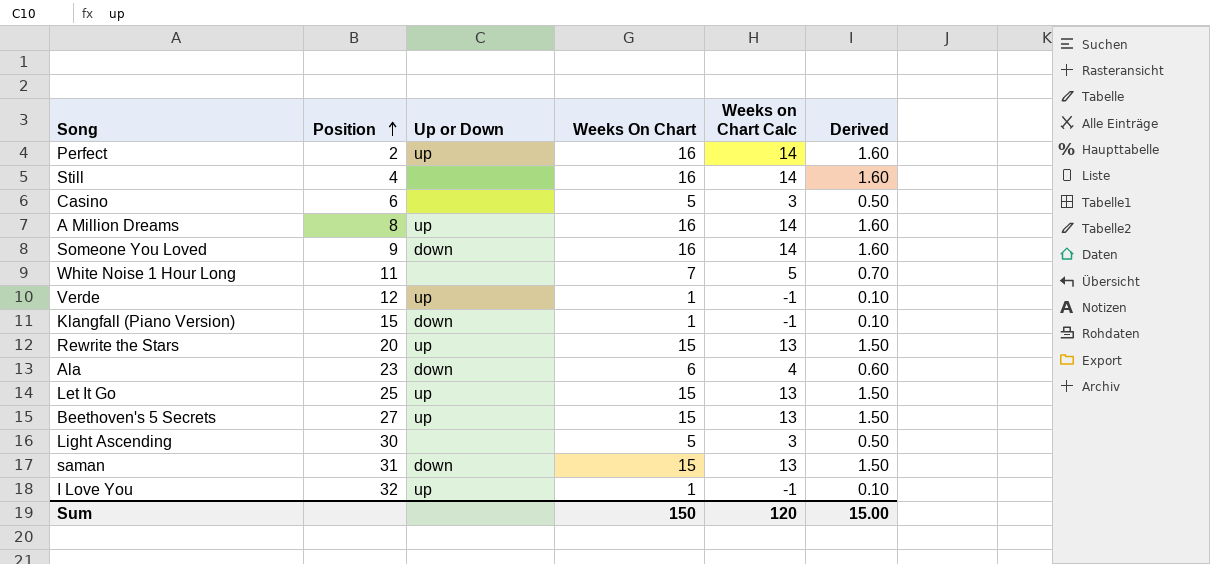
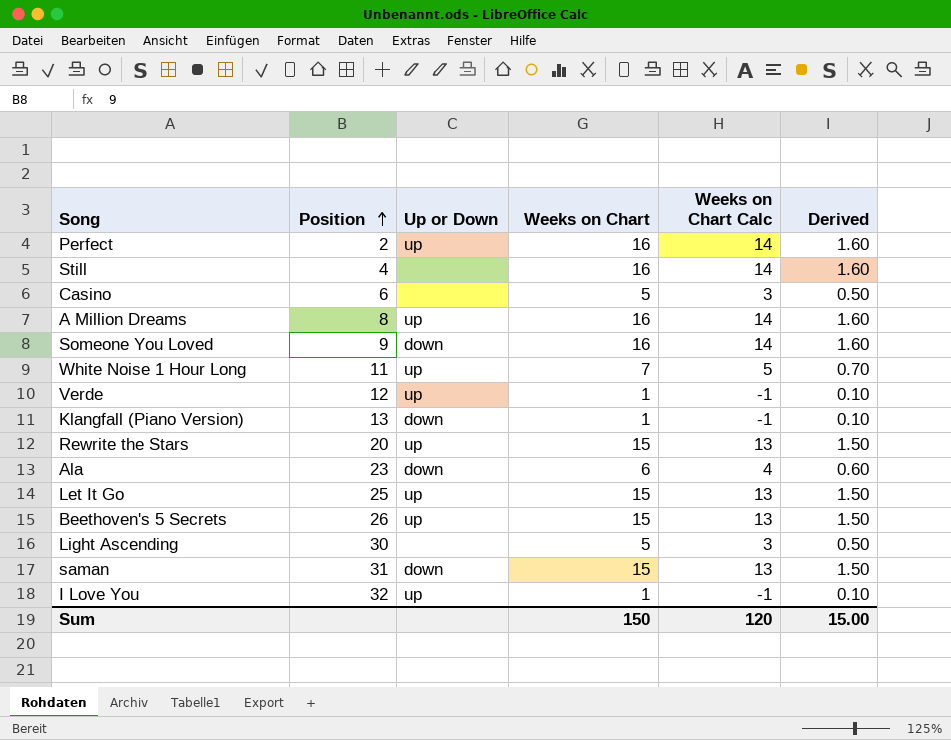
column name: Weeks On Chart -> Weeks on Chart
White Noise 1 Hour Long | Up or Down: none -> up
Klangfall (Piano Version) | Position: 15 -> 13
Beethoven's 5 Secrets | Position: 27 -> 26

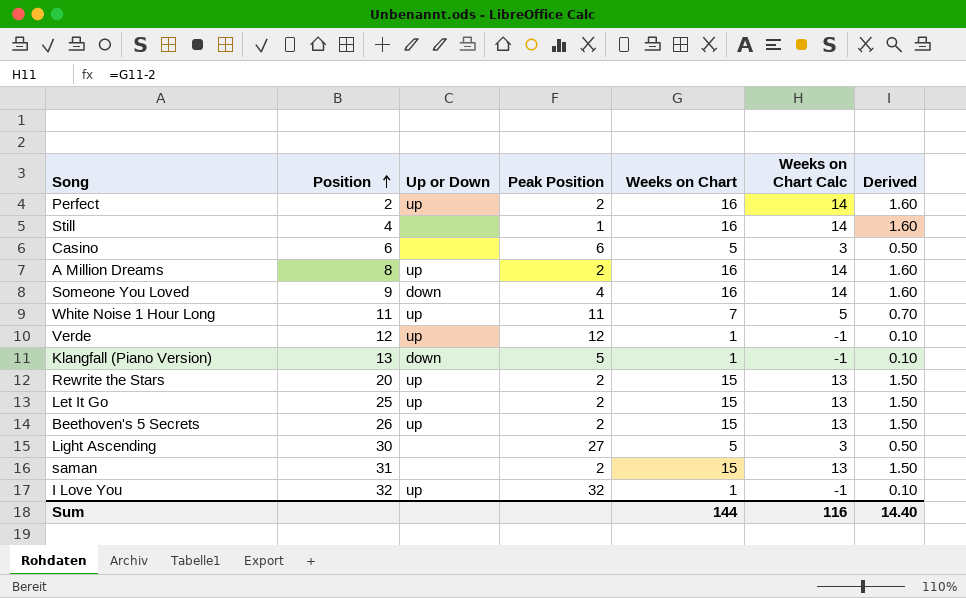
column Peak Position | position: none -> 4
row Ala: 23 | down | 6 | 4 | 0.60 -> none
saman | Up or Down: down -> none
Sum | Weeks on Chart: 150 -> 144
Sum | Weeks on Chart Calc: 120 -> 116
Sum | Derived: 15.00 -> 14.40

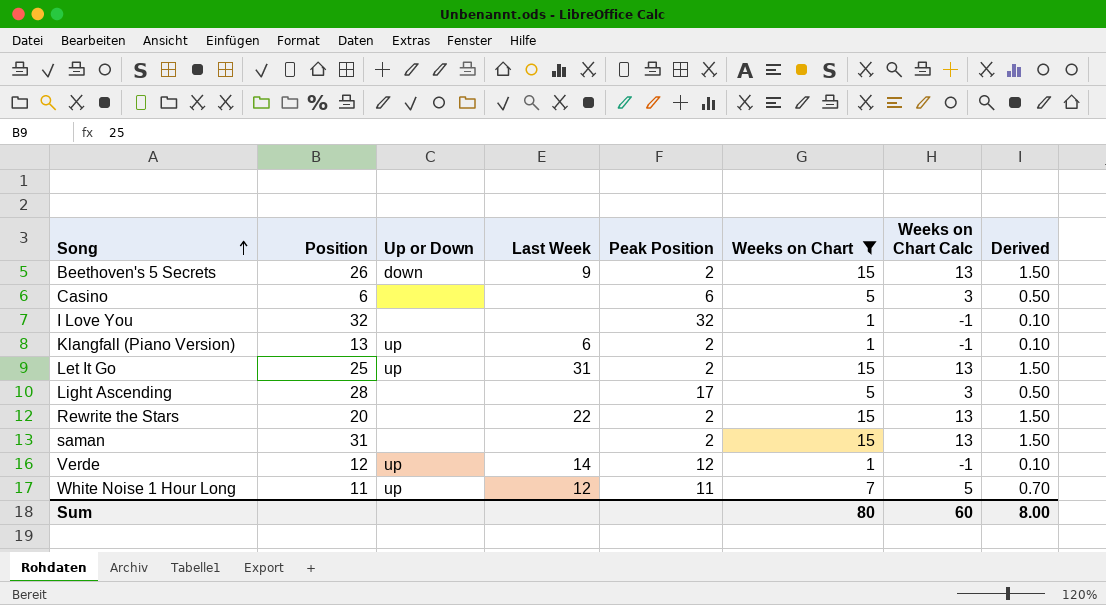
filter: none -> Weeks on Chart != 16
row order: Position ascending -> Song ascending
column Last Week | position: none -> 4
Beethoven's 5 Secrets | Up or Down: up -> down
I Love You | Up or Down: up -> none
Klangfall (Piano Version) | Up or Down: down -> up
Klangfall (Piano Version) | Peak Position: 5 -> 2
Light Ascending | Position: 30 -> 28
Light Ascending | Peak Position: 27 -> 17
Rewrite the Stars | Up or Down: up -> none
Sum | Weeks on Chart: 144 -> 80
Sum | Weeks on Chart Calc: 116 -> 60
Sum | Derived: 14.40 -> 8.00

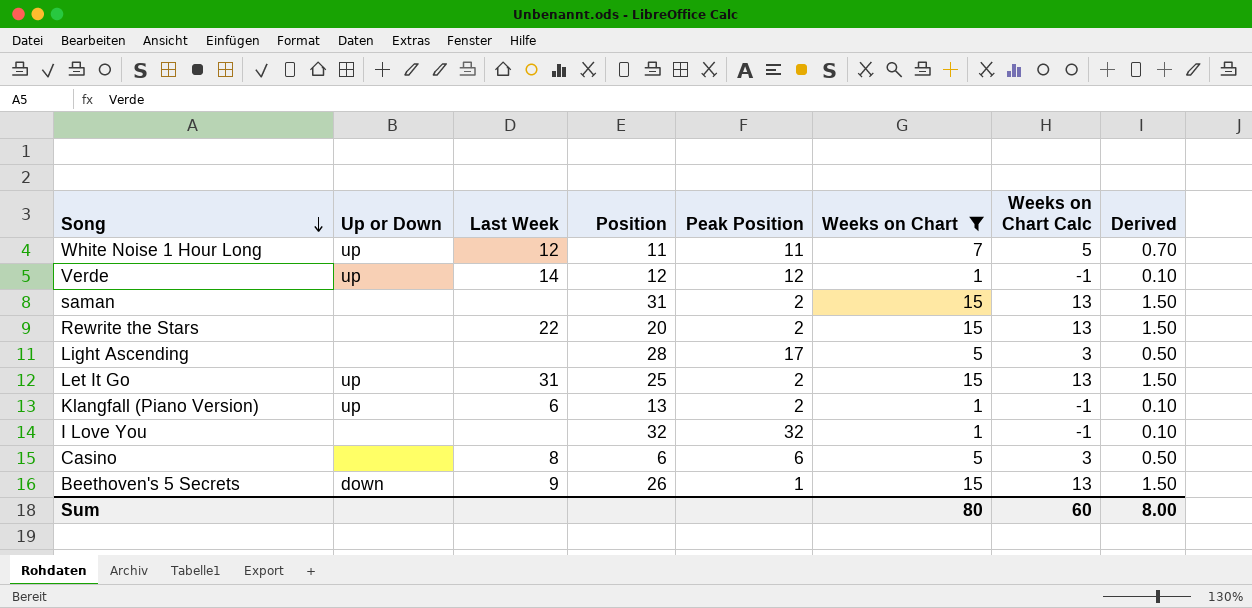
row order: Song ascending -> Song descending
column Position | position: 2 -> 4
Casino | Last Week: none -> 8
Beethoven's 5 Secrets | Peak Position: 2 -> 1

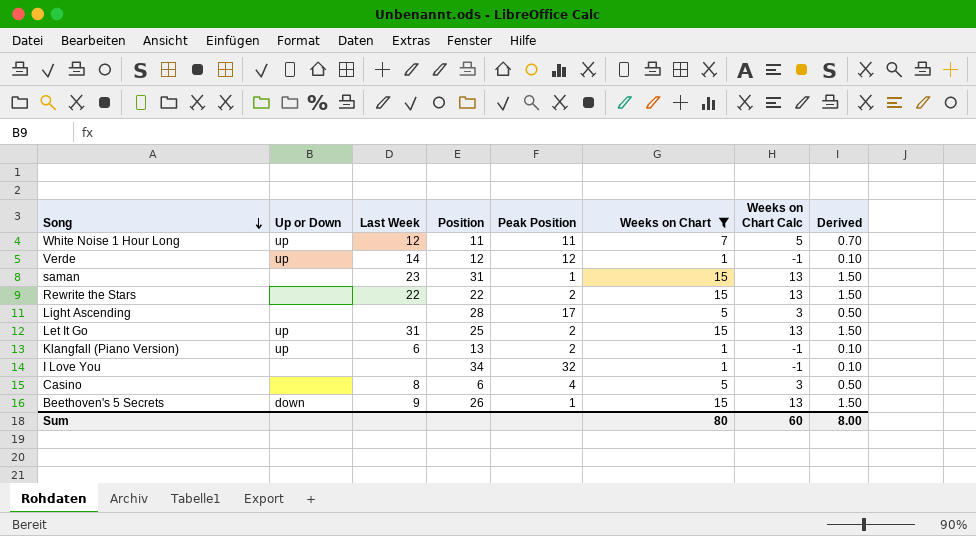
saman | Last Week: none -> 23
saman | Peak Position: 2 -> 1
Rewrite the Stars | Position: 20 -> 22
I Love You | Position: 32 -> 34
Casino | Peak Position: 6 -> 4

